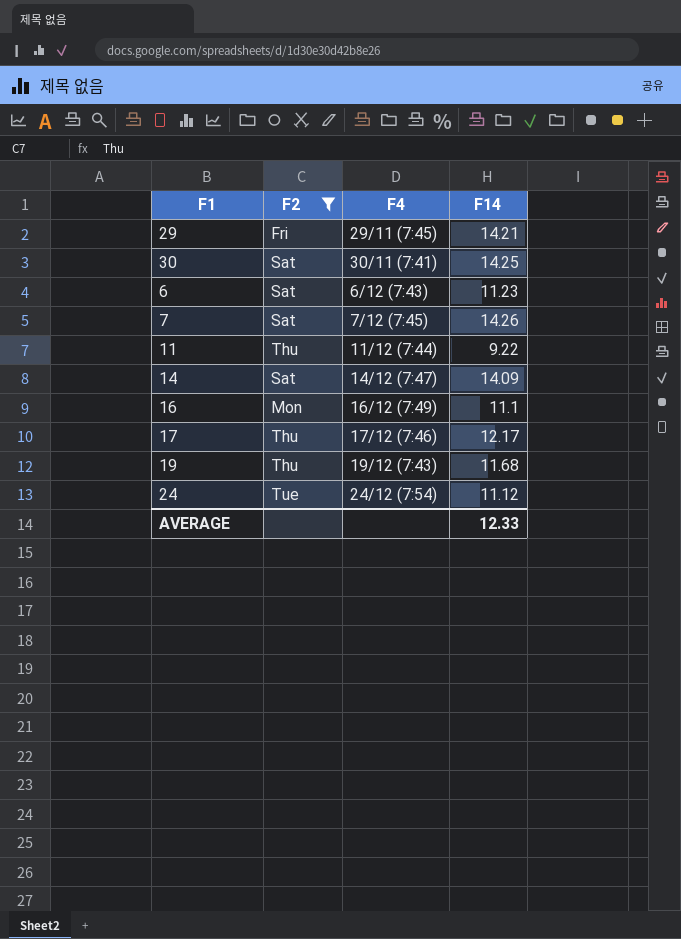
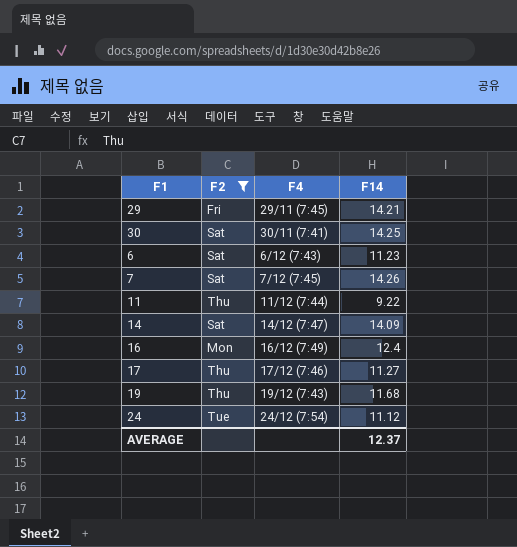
16 | F14: 11.1 -> 12.4
17 | F14: 12.17 -> 11.27
AVERAGE | F14: 12.33 -> 12.37

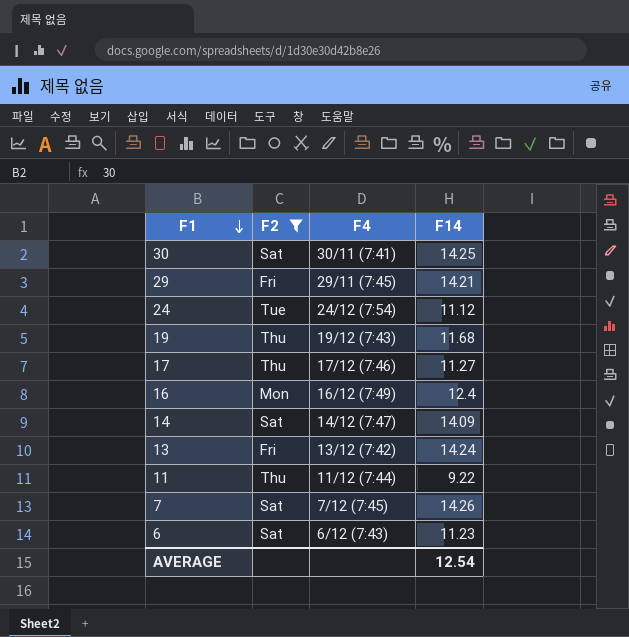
row order: none -> F1 descending
row 13: none -> Fri | 13/12 (7:42) | 14.24
AVERAGE | F14: 12.37 -> 12.54

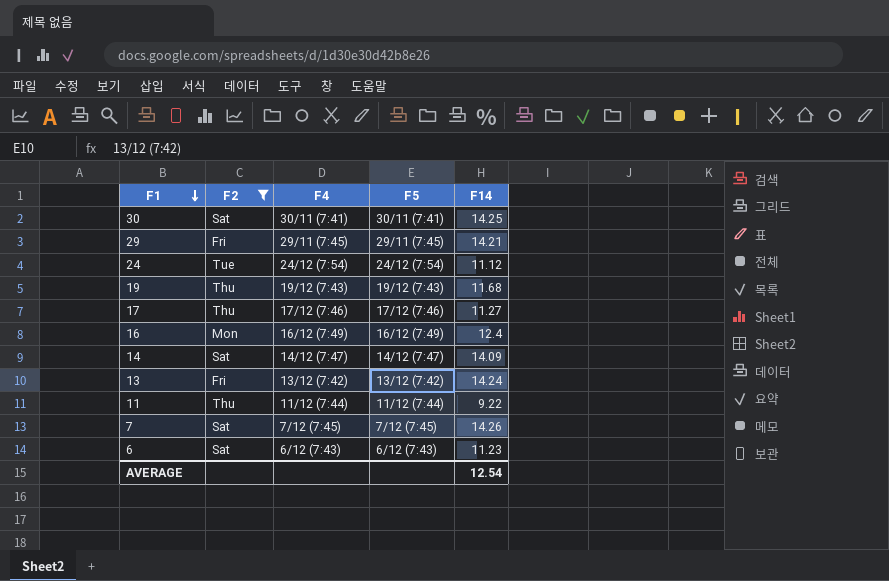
column F5 | position: none -> 4

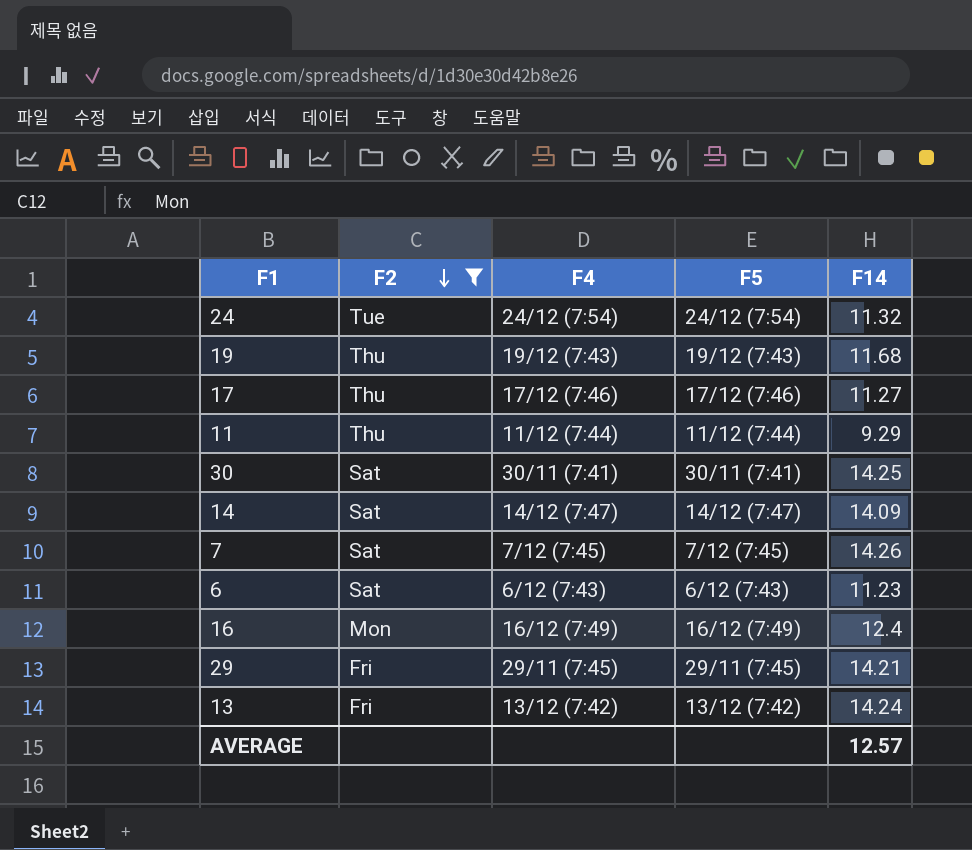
row order: F1 descending -> F2 descending
24 | F14: 11.12 -> 11.32
11 | F14: 9.22 -> 9.29
AVERAGE | F14: 12.54 -> 12.57

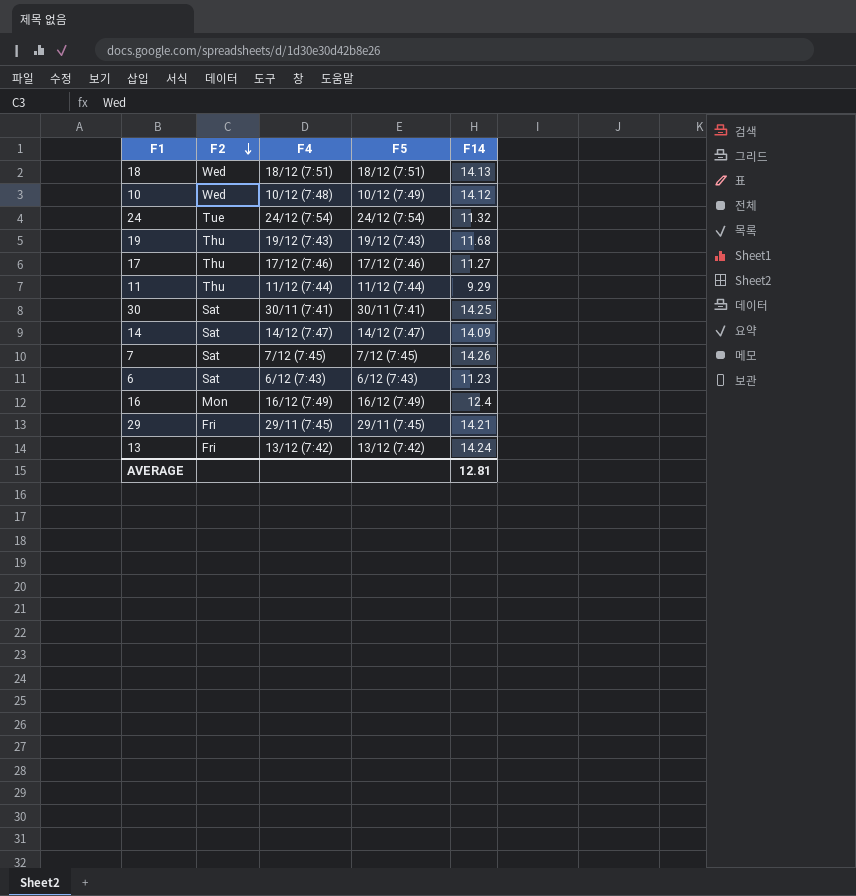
filter: F2 != Wed -> none
AVERAGE | F14: 12.57 -> 12.81

